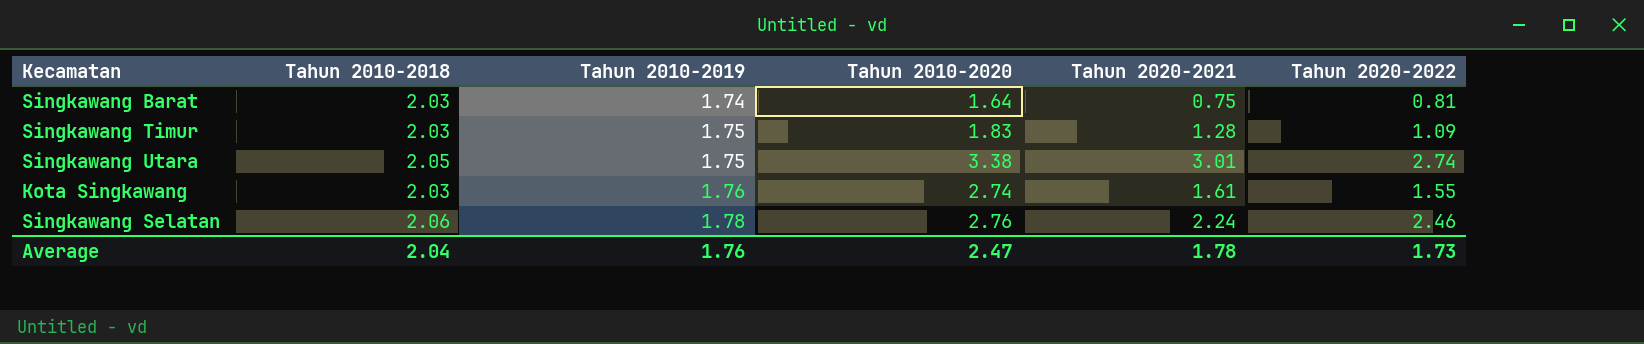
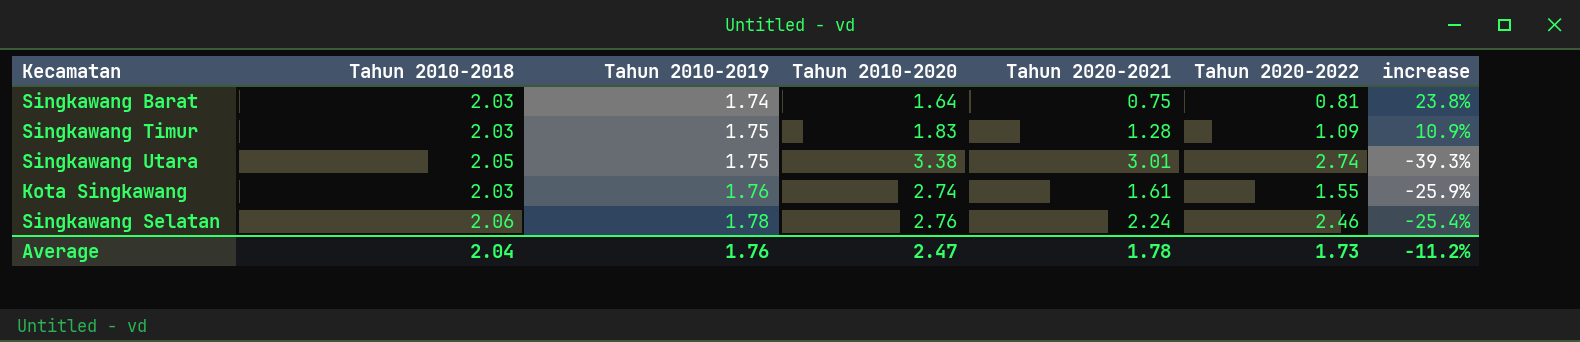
column increase | formula: none -> ([Tahun 2010-2018] - [Tahun 2010-2020]) / [Tahun 2010-2020]

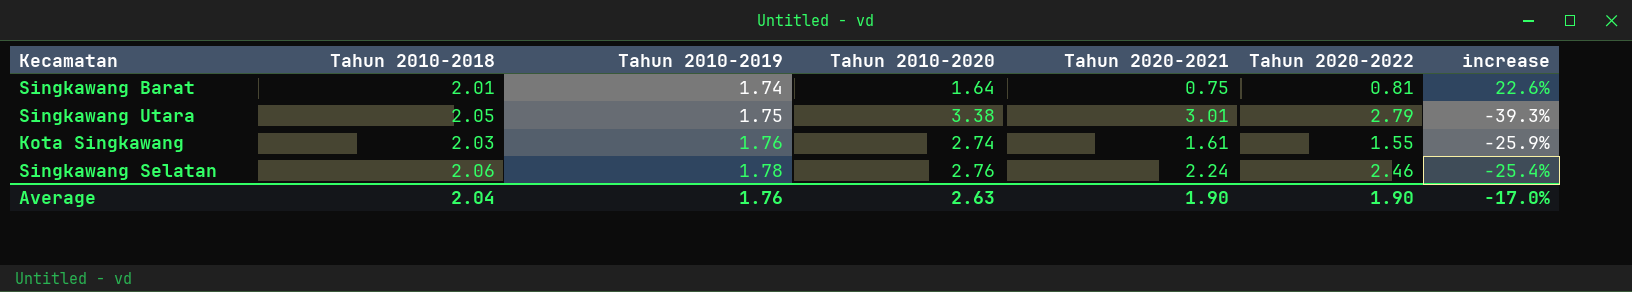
row Singkawang Timur: 2.03 | 1.75 | 1.83 | 1.28 | 1.09 | 10.9% -> none
Singkawang Barat | Tahun 2010-2018: 2.03 -> 2.01
Singkawang Barat | increase: 23.8% -> 22.6%
Singkawang Utara | Tahun 2020-2022: 2.74 -> 2.79
Average | Tahun 2010-2020: 2.47 -> 2.63
Average | Tahun 2020-2021: 1.78 -> 1.90
Average | Tahun 2020-2022: 1.73 -> 1.90
Average | increase: -11.2% -> -17.0%

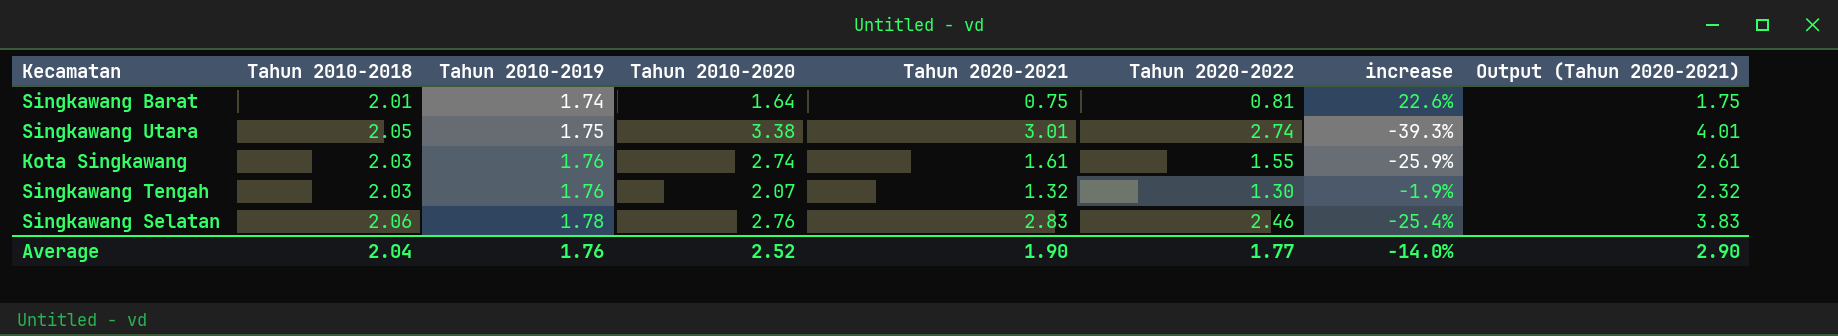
column Output (Tahun 2020-2021) | formula: none -> [Tahun 2020-2021] + 1
Singkawang Utara | Tahun 2020-2022: 2.79 -> 2.74
row Singkawang Tengah: none -> 2.03 | 1.76 | 2.07 | 1.32 | 1.30 | -1.9% | 2.32
Singkawang Selatan | Tahun 2020-2021: 2.24 -> 2.83
Average | Tahun 2010-2020: 2.63 -> 2.52
Average | Tahun 2020-2022: 1.90 -> 1.77
Average | increase: -17.0% -> -14.0%

